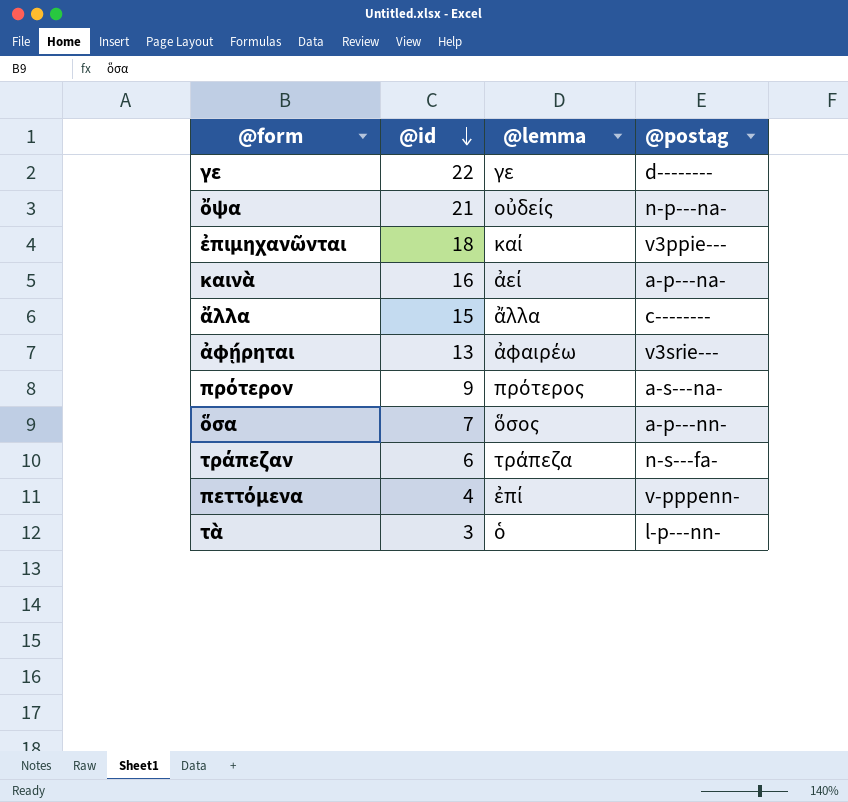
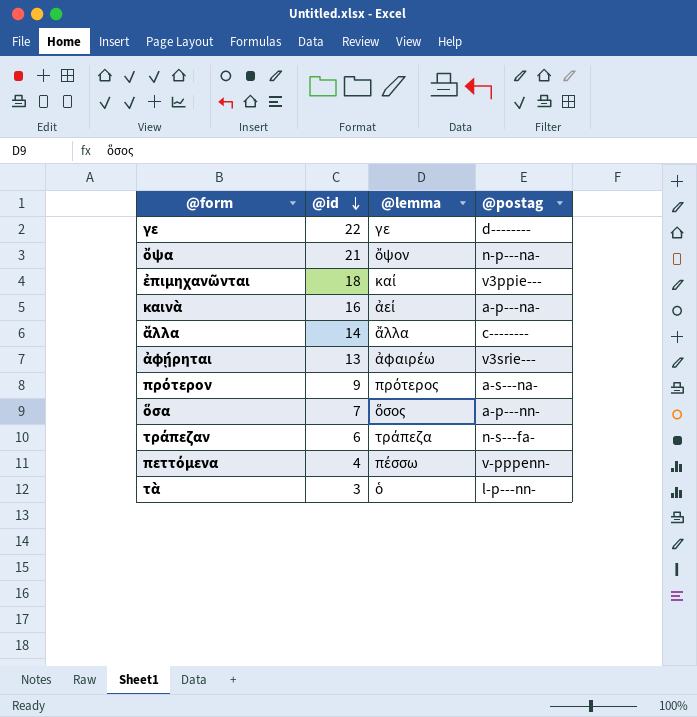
ὄψα | @lemma: οὐδείς -> ὄψον
ἄλλα | @id: 15 -> 14
πεττόμενα | @lemma: ἐπί -> πέσσω

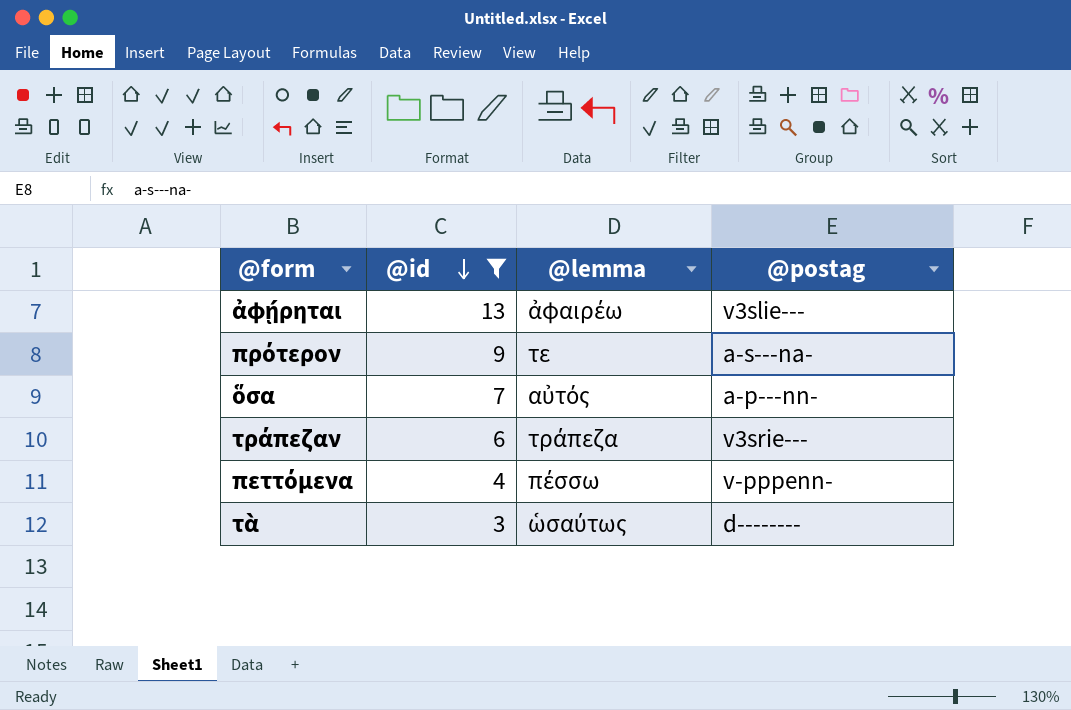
filter: none -> @id <= 13
ἀφῄρηται | @postag: v3srie--- -> v3slie---
πρότερον | @lemma: πρότερος -> τε
ὅσα | @lemma: ὅσος -> αὐτός
τράπεζαν | @postag: n-s---fa- -> v3srie---
τὰ | @lemma: ὁ -> ὡσαύτως
τὰ | @postag: l-p---nn- -> d--------

